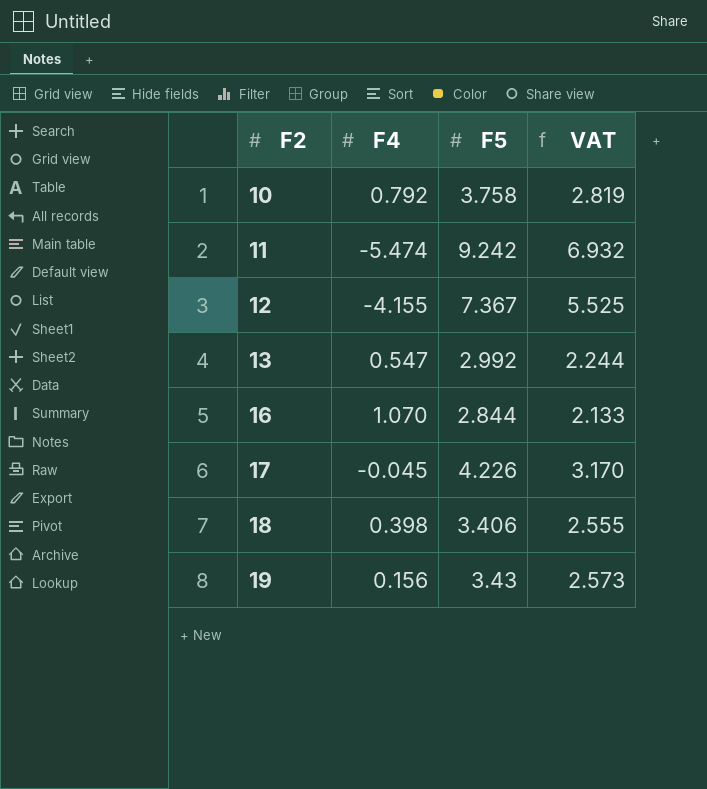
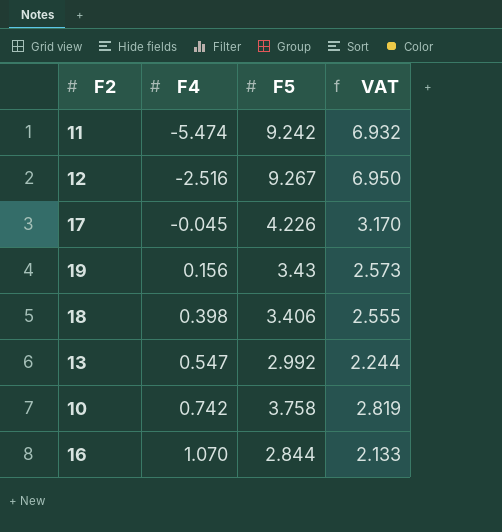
row order: F2 ascending -> F4 ascending
12 | F4: -4.155 -> -2.516
12 | F5: 7.367 -> 9.267
12 | VAT: 5.525 -> 6.950
10 | F4: 0.792 -> 0.742

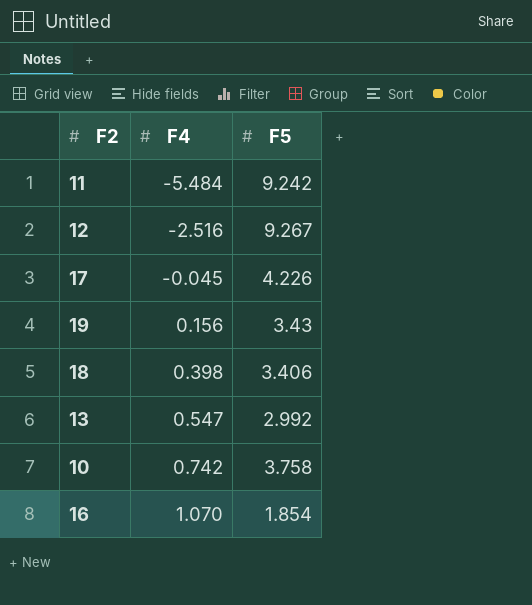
column VAT | formula: [F5] * 0.75 -> none
11 | F4: -5.474 -> -5.484
16 | F5: 2.844 -> 1.854

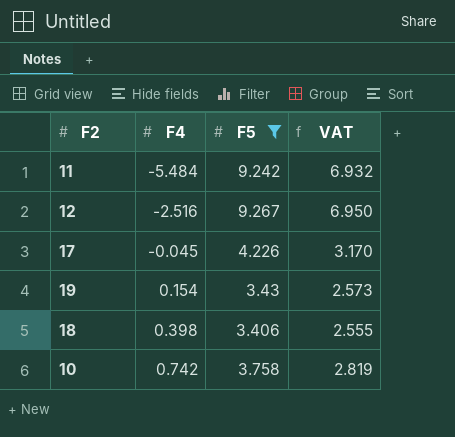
filter: none -> F5 >= 3.406
column VAT | formula: none -> [F5] * 0.75
19 | F4: 0.156 -> 0.154

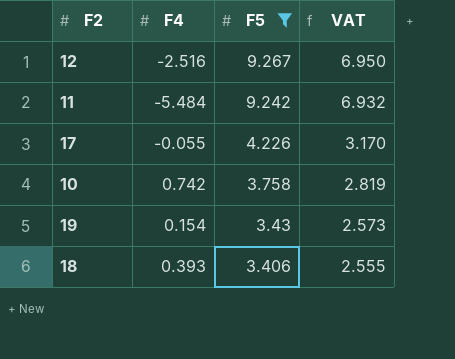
row order: F4 ascending -> F5 descending
17 | F4: -0.045 -> -0.055
18 | F4: 0.398 -> 0.393

